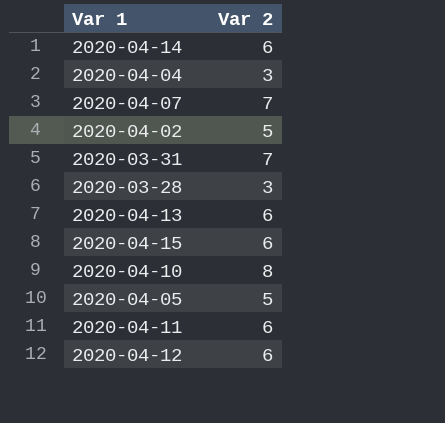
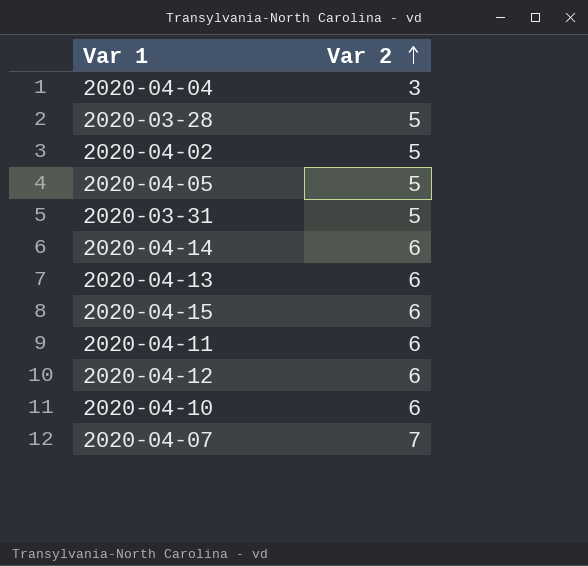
row order: none -> Var 2 ascending
2020-03-28 | Var 2: 3 -> 5
2020-03-31 | Var 2: 7 -> 5
2020-04-10 | Var 2: 8 -> 6

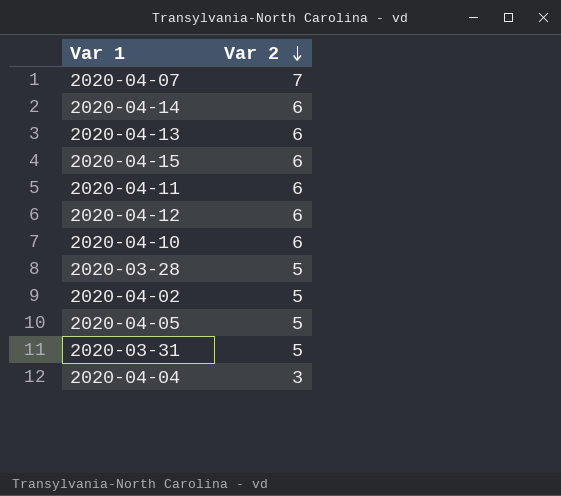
row order: Var 2 ascending -> Var 2 descending

